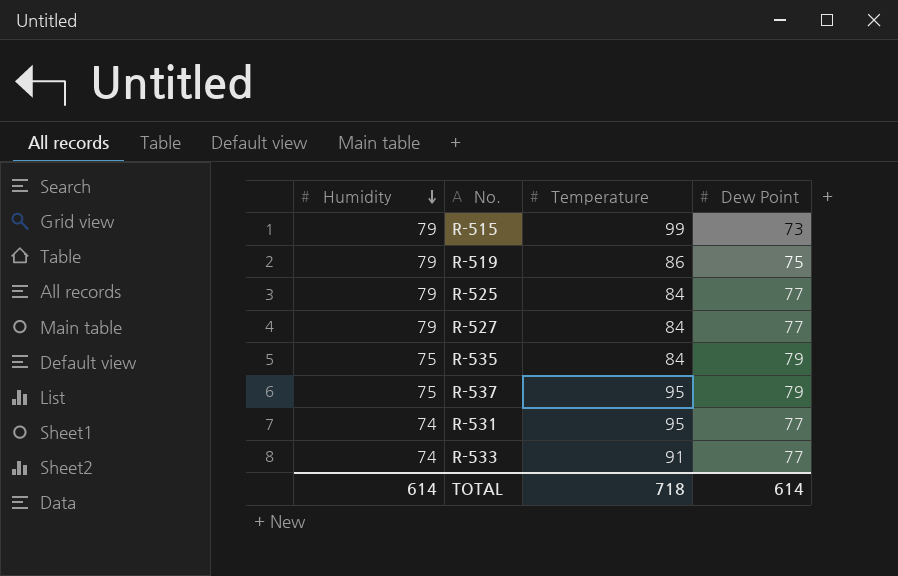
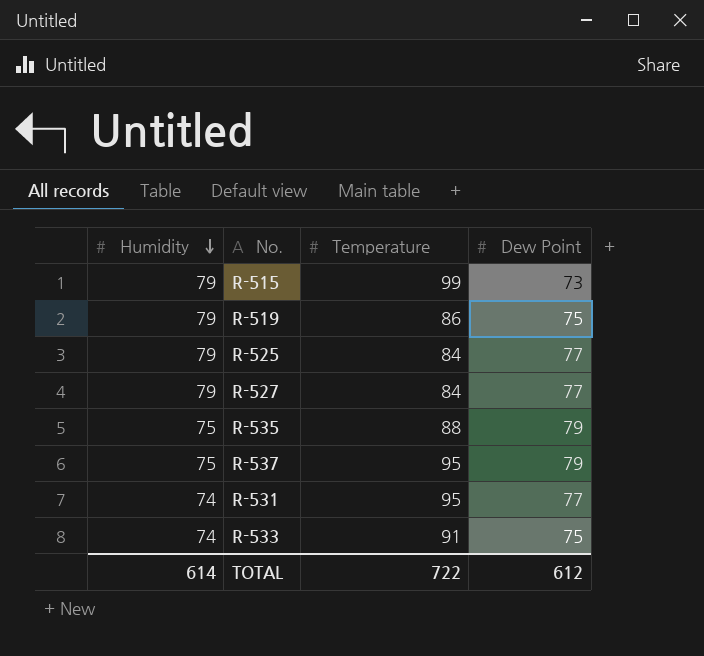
R-535 | Temperature: 84 -> 88
R-533 | Dew Point: 77 -> 75
TOTAL | Temperature: 718 -> 722
TOTAL | Dew Point: 614 -> 612

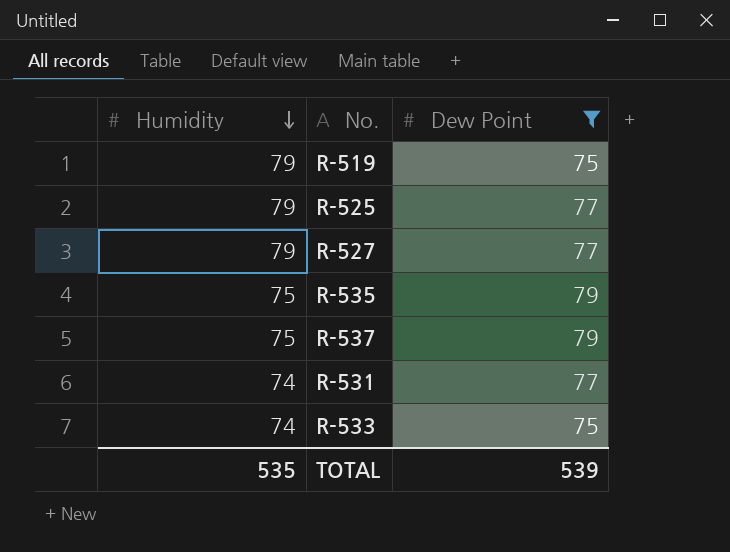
filter: none -> Dew Point != 73
column Temperature | position: 3 -> none
TOTAL | Humidity: 614 -> 535
TOTAL | Dew Point: 612 -> 539

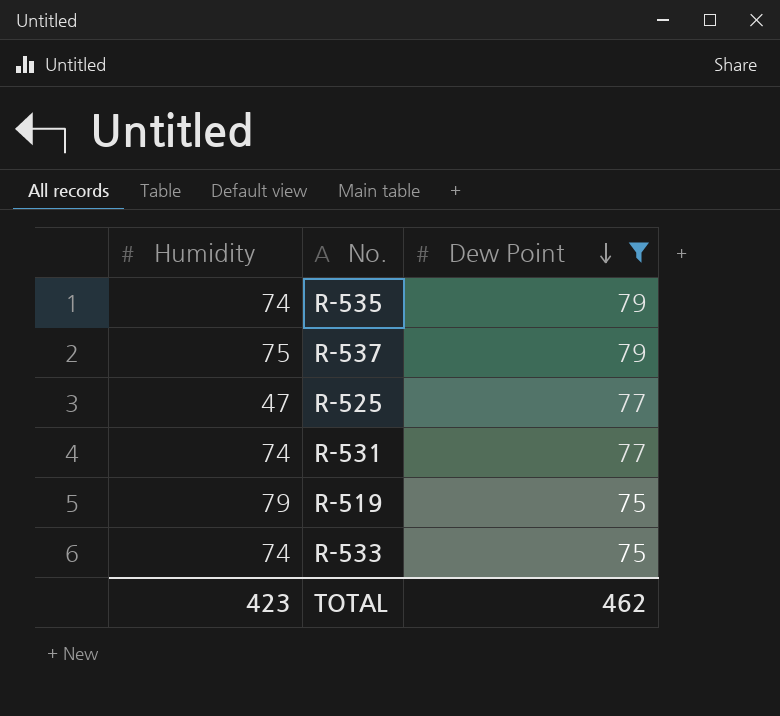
row order: Humidity descending -> Dew Point descending
row R-527: 79 | 77 -> none
R-535 | Humidity: 75 -> 74
R-525 | Humidity: 79 -> 47
TOTAL | Humidity: 535 -> 423
TOTAL | Dew Point: 539 -> 462

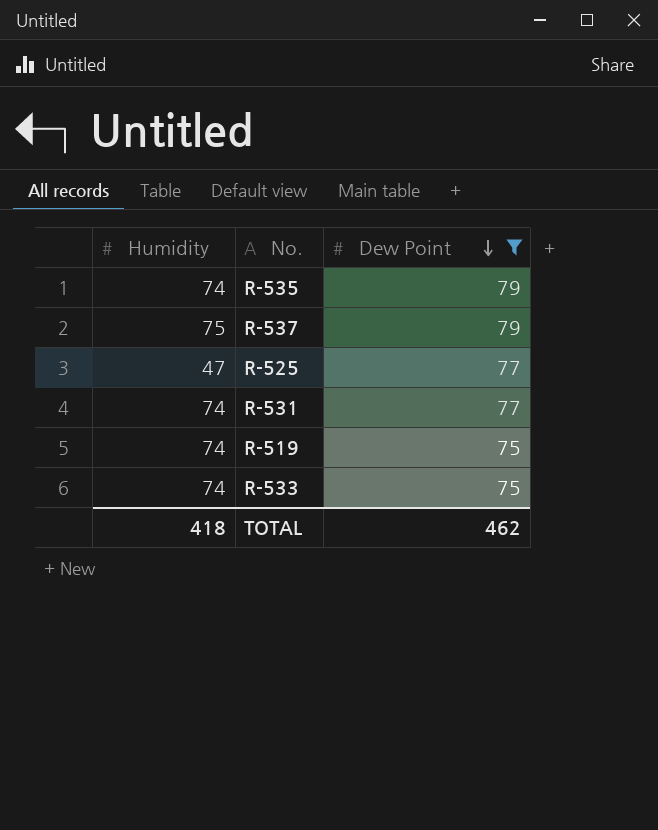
R-519 | Humidity: 79 -> 74
TOTAL | Humidity: 423 -> 418

